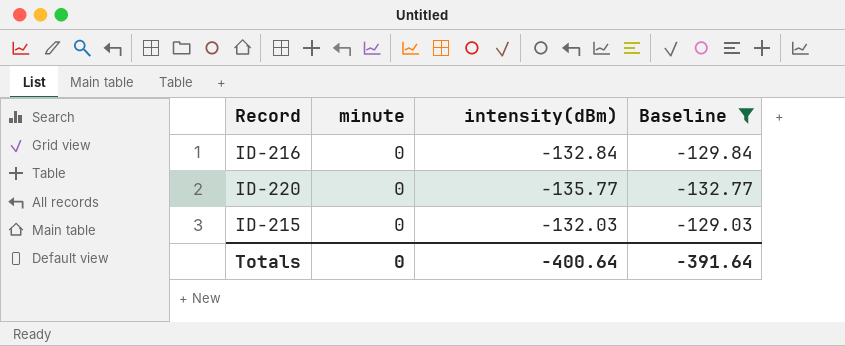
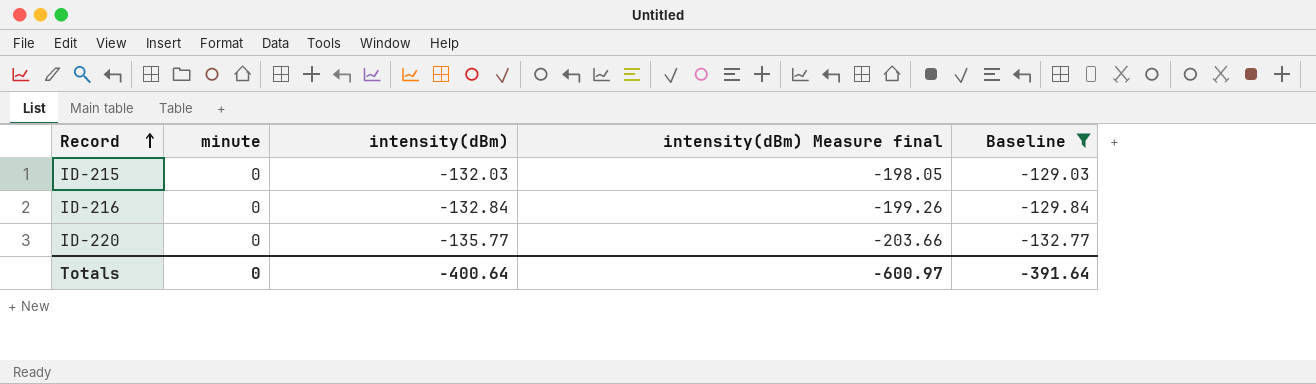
row order: none -> Record ascending
column intensity(dBm) Measure final | formula: none -> [intensity(dBm)] * 1.5

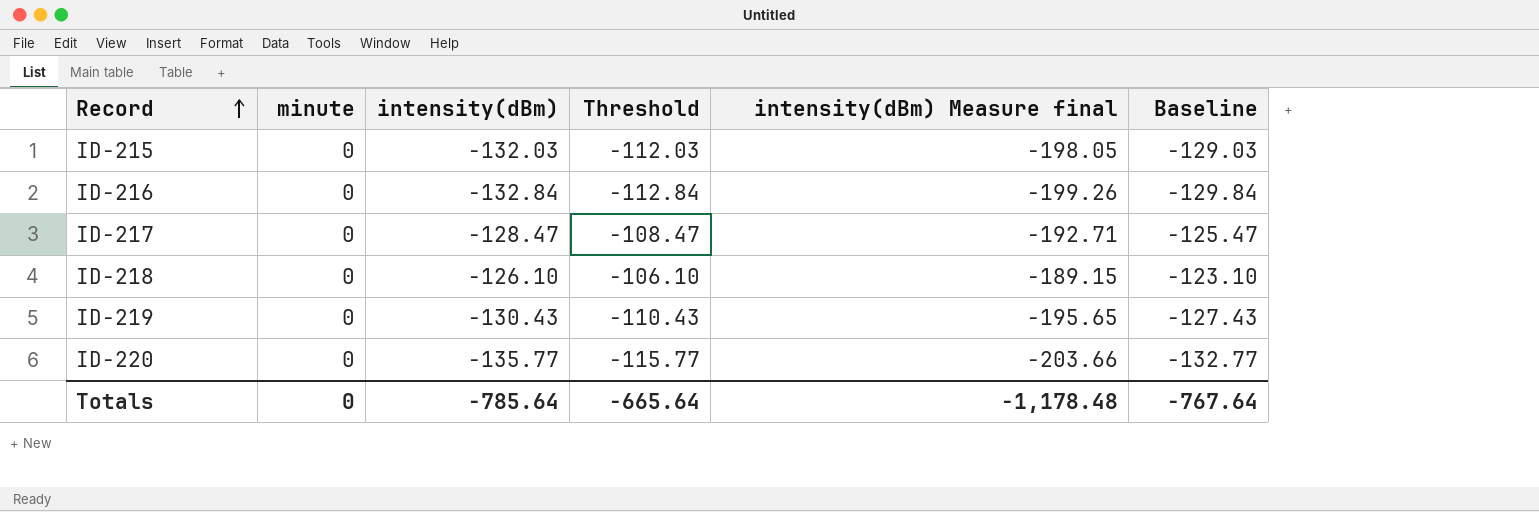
filter: Baseline <= -129.03 -> none
column Threshold | formula: none -> [intensity(dBm)] + 20
Totals | intensity(dBm): -400.64 -> -785.64
Totals | intensity(dBm) Measure final: -600.97 -> -1,178.48
Totals | Baseline: -391.64 -> -767.64

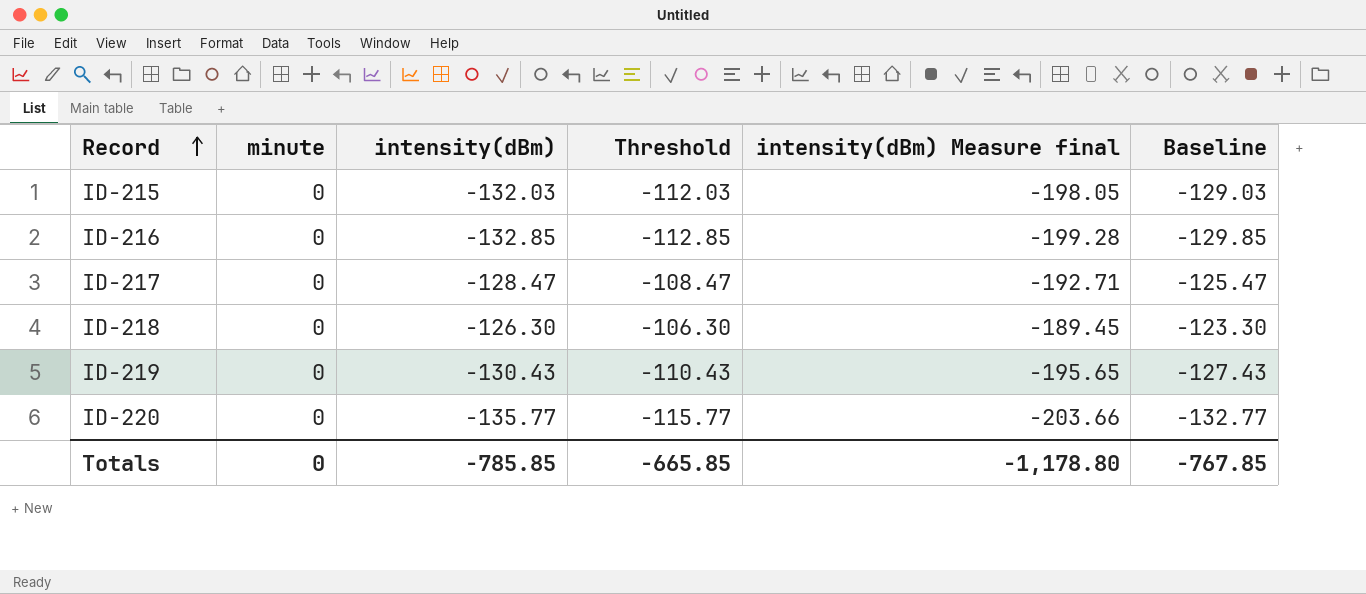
ID-216 | intensity(dBm): -132.84 -> -132.85
ID-216 | Threshold: -112.84 -> -112.85
ID-216 | intensity(dBm) Measure final: -199.26 -> -199.28
ID-216 | Baseline: -129.84 -> -129.85
ID-218 | intensity(dBm): -126.10 -> -126.30
ID-218 | Threshold: -106.10 -> -106.30
ID-218 | intensity(dBm) Measure final: -189.15 -> -189.45
ID-218 | Baseline: -123.10 -> -123.30
Totals | intensity(dBm): -785.64 -> -785.85
Totals | Threshold: -665.64 -> -665.85
Totals | intensity(dBm) Measure final: -1,178.48 -> -1,178.80
Totals | Baseline: -767.64 -> -767.85

